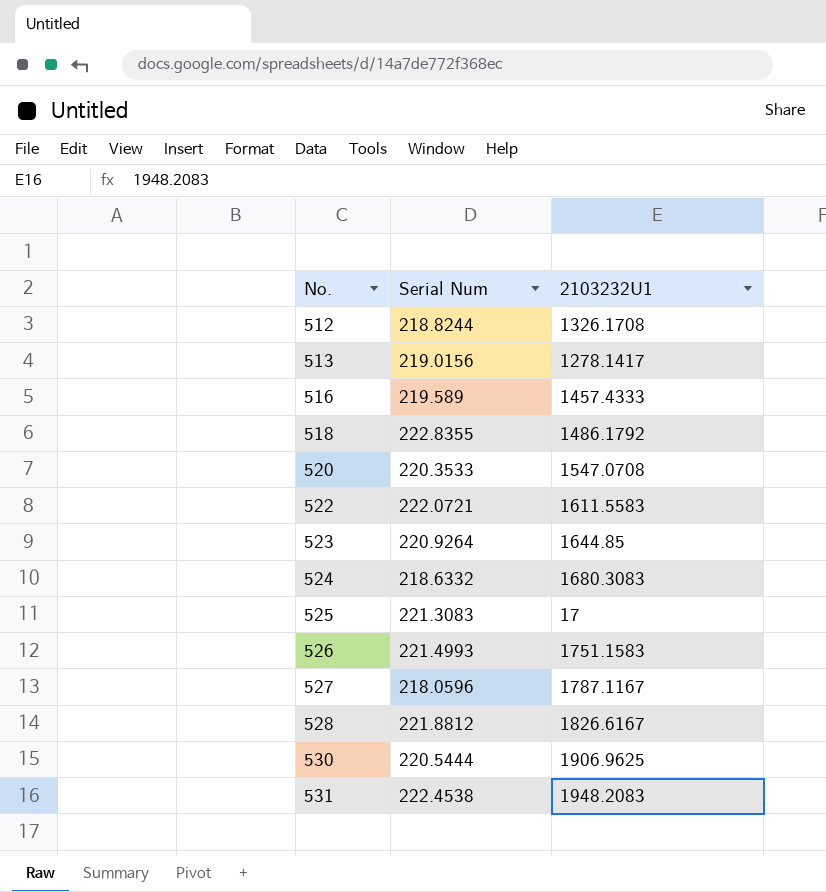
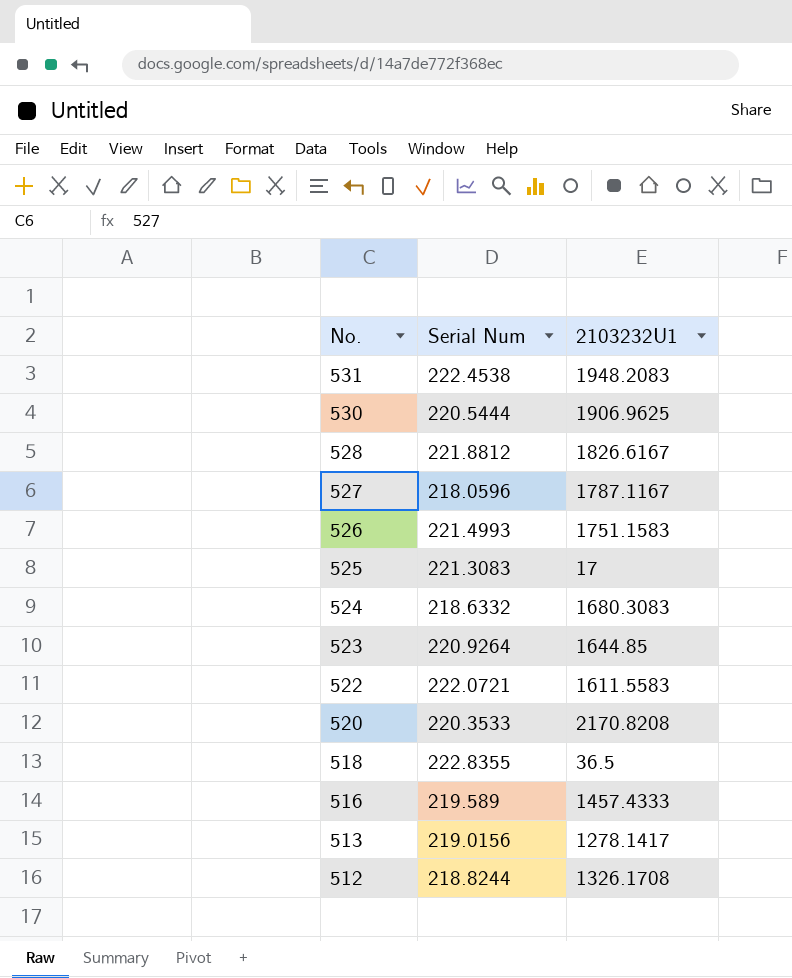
row order: No. ascending -> No. descending
520 | 2103232U1: 1547.0708 -> 2170.8208
518 | 2103232U1: 1486.1792 -> 36.5

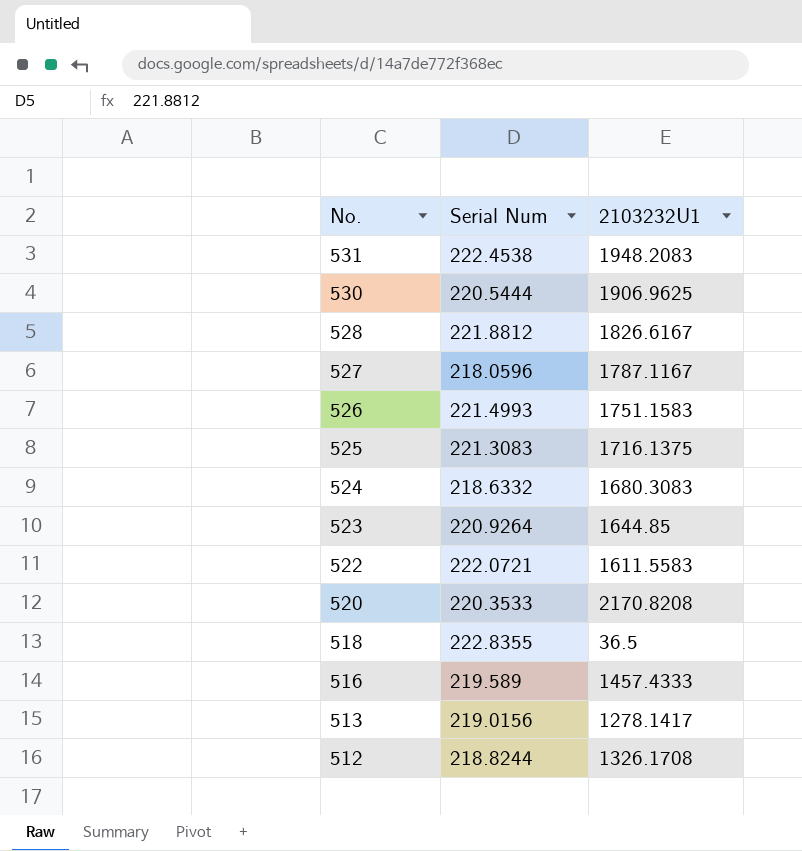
525 | 2103232U1: 17 -> 1716.1375

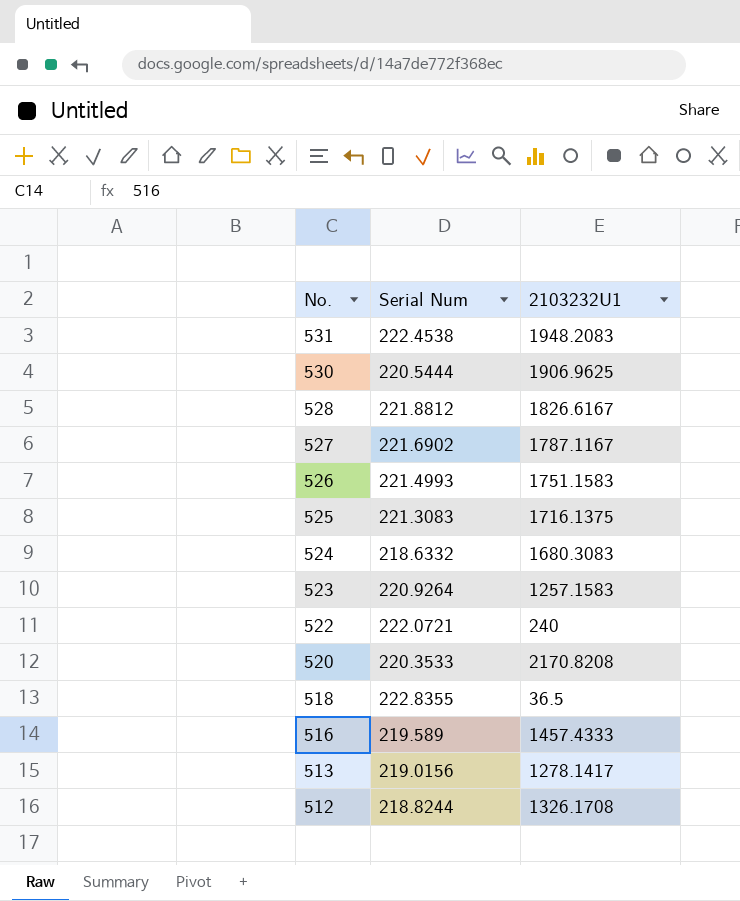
527 | Serial Num: 218.0596 -> 221.6902
523 | 2103232U1: 1644.85 -> 1257.1583
522 | 2103232U1: 1611.5583 -> 240

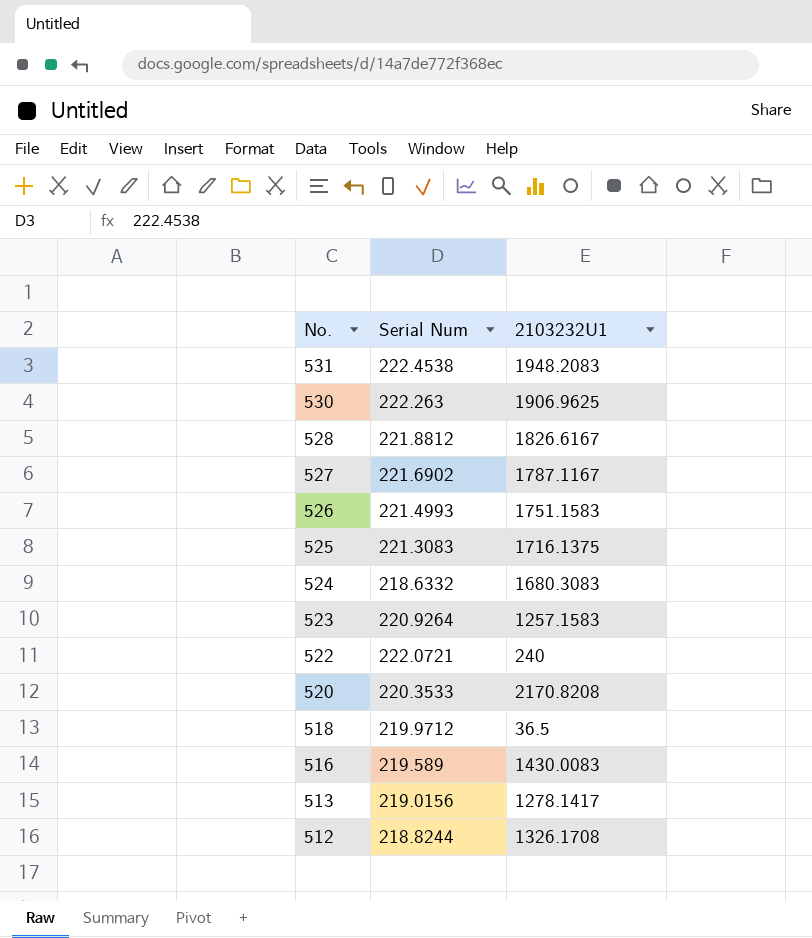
530 | Serial Num: 220.5444 -> 222.263
518 | Serial Num: 222.8355 -> 219.9712
516 | 2103232U1: 1457.4333 -> 1430.0083

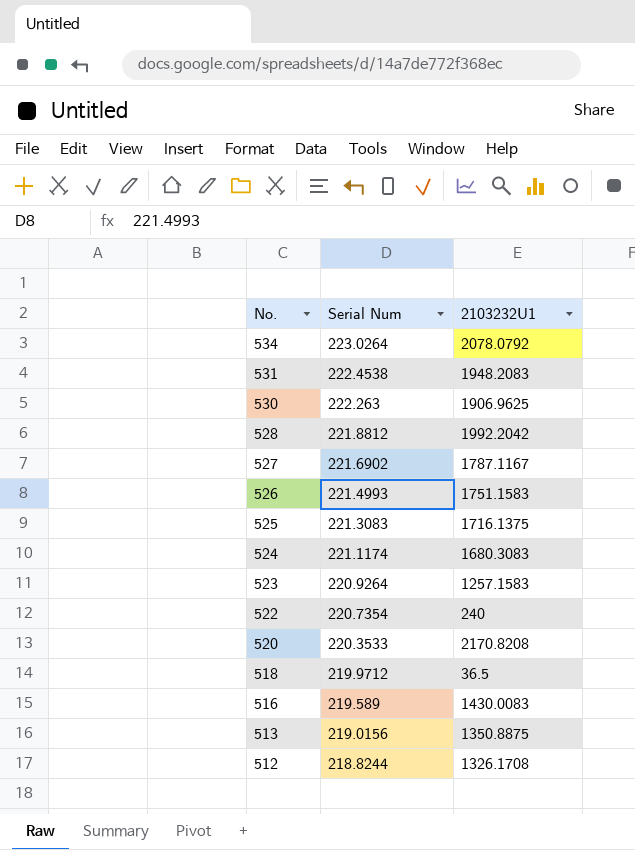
row 534: none -> 223.0264 | 2078.0792
528 | 2103232U1: 1826.6167 -> 1992.2042
524 | Serial Num: 218.6332 -> 221.1174
522 | Serial Num: 222.0721 -> 220.7354
513 | 2103232U1: 1278.1417 -> 1350.8875

